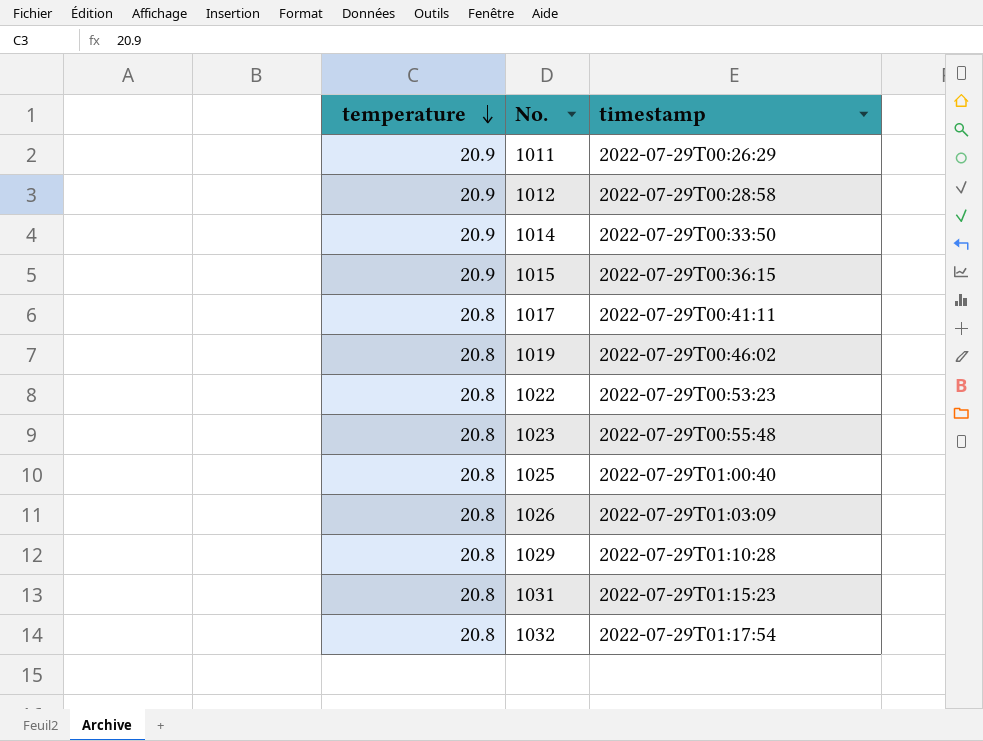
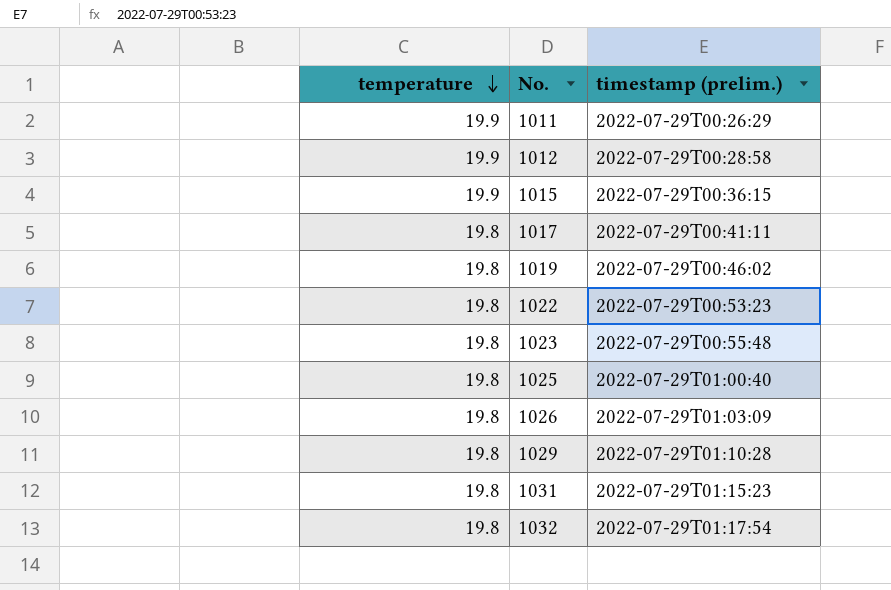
column name: timestamp -> timestamp (prelim.)
row 1014: 20.9 | 2022-07-29T00:33:50 -> none
1011 | temperature: 20.9 -> 19.9
1012 | temperature: 20.9 -> 19.9
1015 | temperature: 20.9 -> 19.9
1017 | temperature: 20.8 -> 19.8
1019 | temperature: 20.8 -> 19.8
1022 | temperature: 20.8 -> 19.8
1023 | temperature: 20.8 -> 19.8
1025 | temperature: 20.8 -> 19.8
1026 | temperature: 20.8 -> 19.8
1029 | temperature: 20.8 -> 19.8
1031 | temperature: 20.8 -> 19.8
1032 | temperature: 20.8 -> 19.8

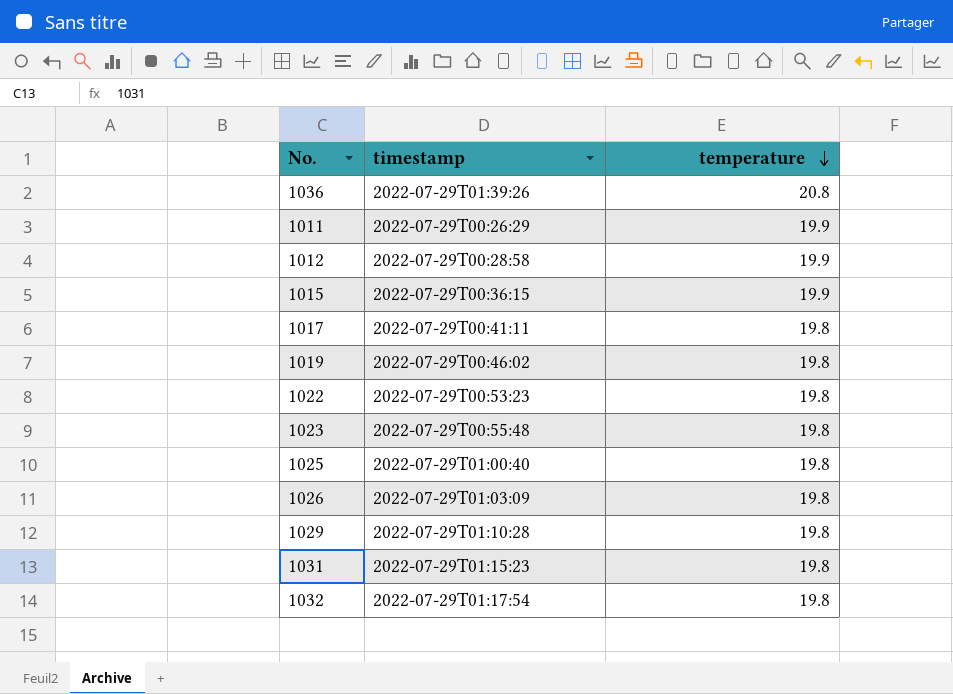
column name: timestamp (prelim.) -> timestamp
column temperature | position: 1 -> 3
row 1036: none -> 2022-07-29T01:39:26 | 20.8

